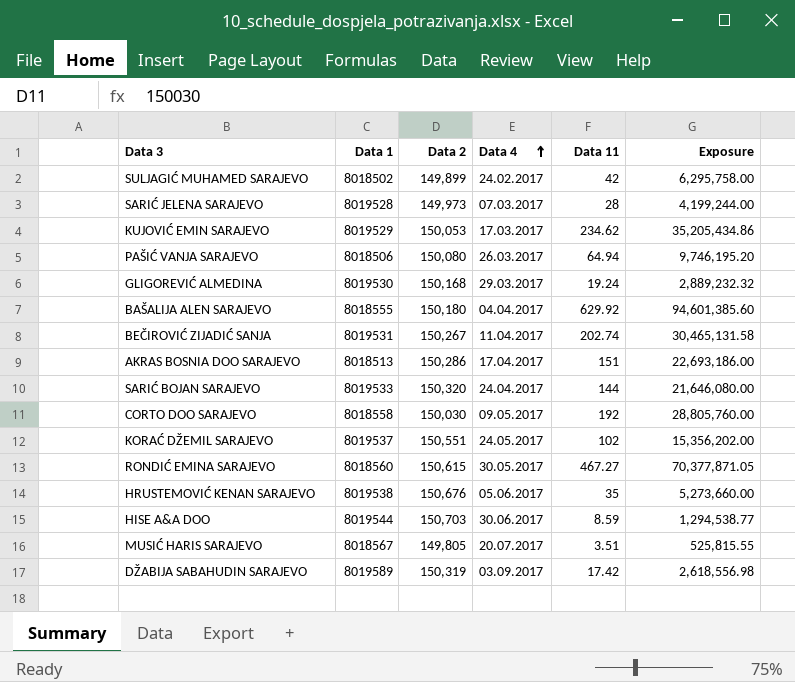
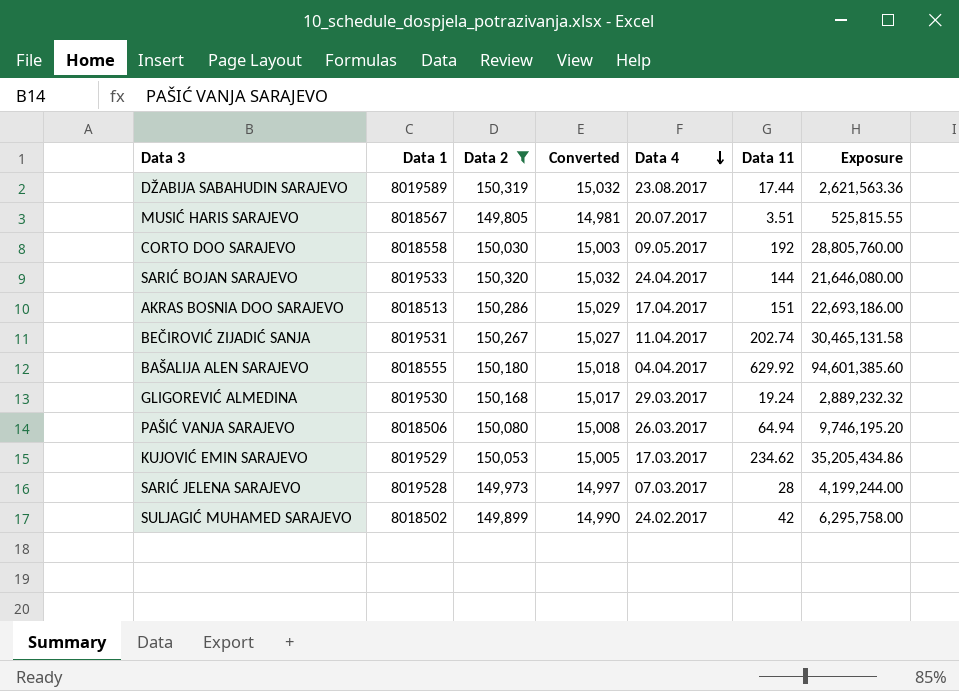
filter: none -> Data 2 <= 150,320
row order: Data 4 ascending -> Data 4 descending
column Converted | formula: none -> [Data 2] * 0.1
DŽABIJA SABAHUDIN SARAJEVO | Data 4: 03.09.2017 -> 23.08.2017
DŽABIJA SABAHUDIN SARAJEVO | Data 11: 17.42 -> 17.44
DŽABIJA SABAHUDIN SARAJEVO | Exposure: 2,618,556.98 -> 2,621,563.36

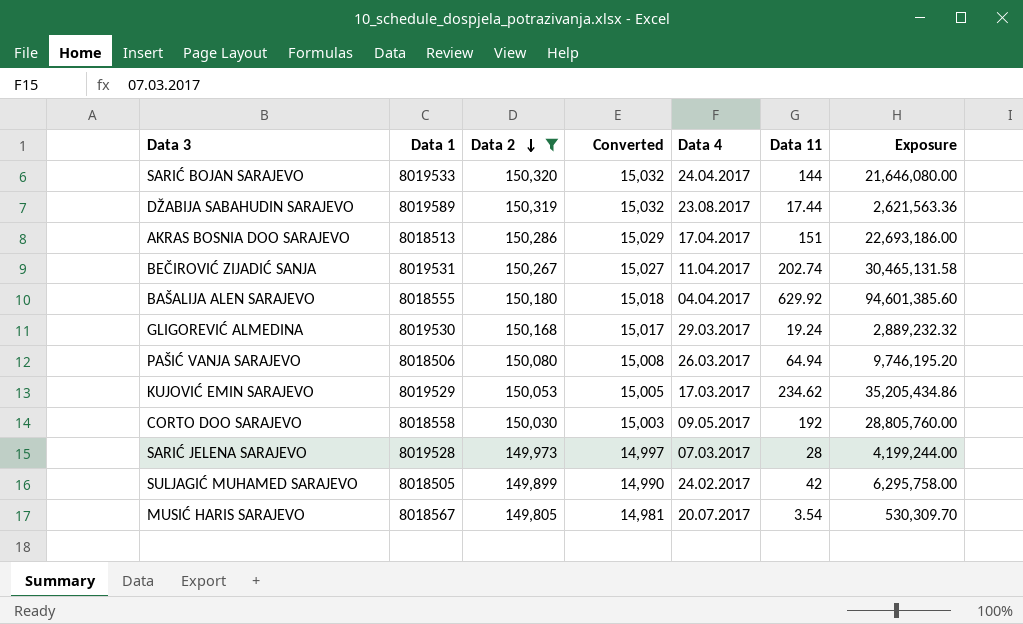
row order: Data 4 descending -> Data 2 descending
SULJAGIĆ MUHAMED SARAJEVO | Data 1: 8018502 -> 8018505
MUSIĆ HARIS SARAJEVO | Data 11: 3.51 -> 3.54
MUSIĆ HARIS SARAJEVO | Exposure: 525,815.55 -> 530,309.70

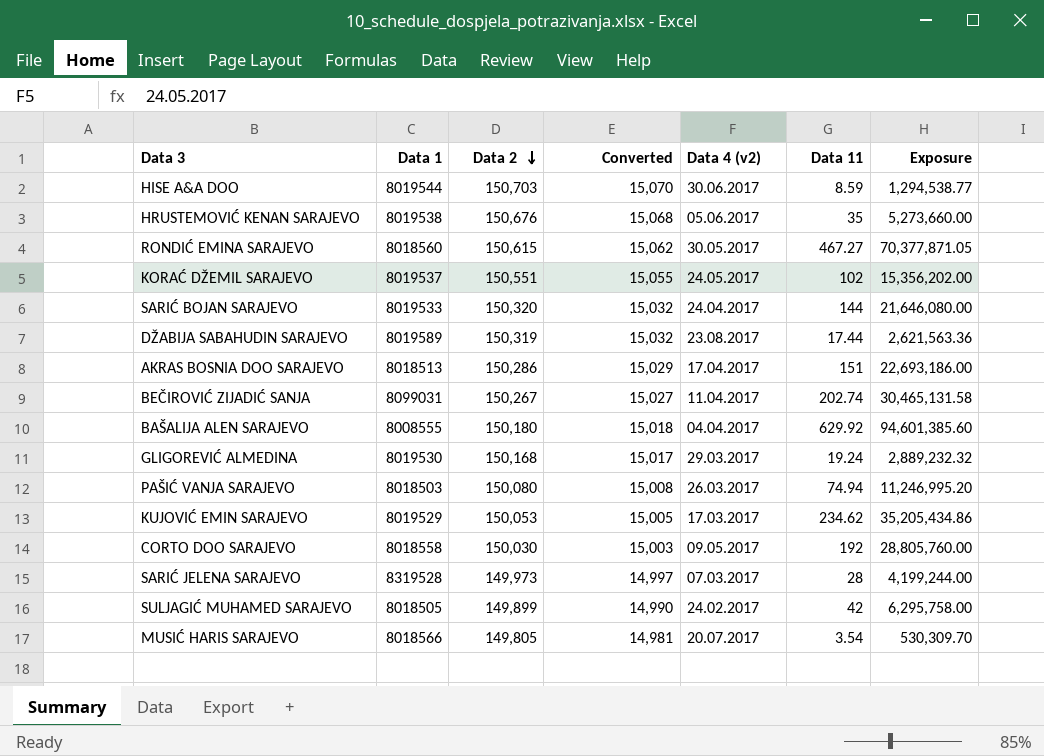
filter: Data 2 <= 150,320 -> none
column name: Data 4 -> Data 4 (v2)
BEČIROVIĆ ZIJADIĆ SANJA | Data 1: 8019531 -> 8099031
BAŠALIJA ALEN SARAJEVO | Data 1: 8018555 -> 8008555
PAŠIĆ VANJA SARAJEVO | Data 1: 8018506 -> 8018503
PAŠIĆ VANJA SARAJEVO | Data 11: 64.94 -> 74.94
PAŠIĆ VANJA SARAJEVO | Exposure: 9,746,195.20 -> 11,246,995.20
SARIĆ JELENA SARAJEVO | Data 1: 8019528 -> 8319528
MUSIĆ HARIS SARAJEVO | Data 1: 8018567 -> 8018566

